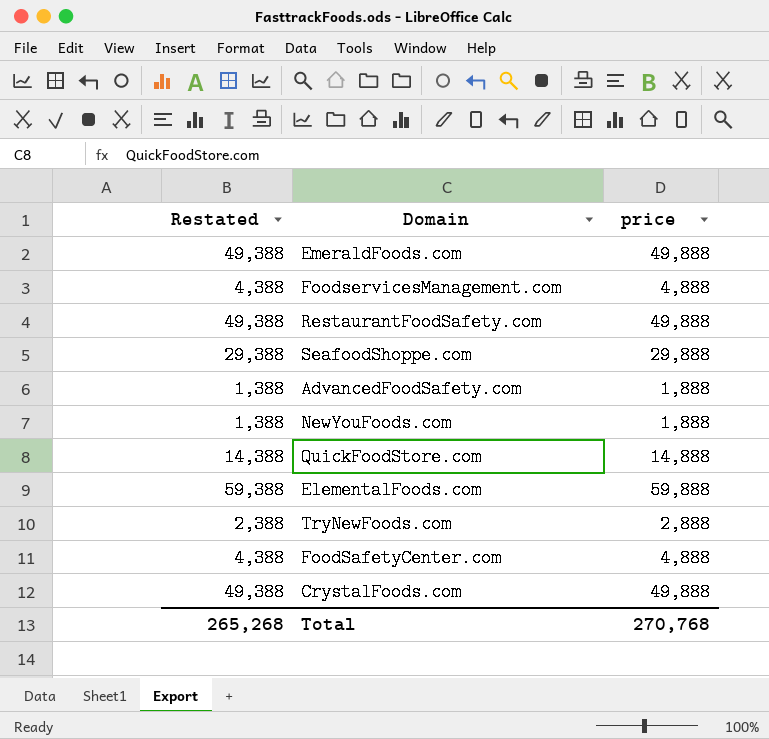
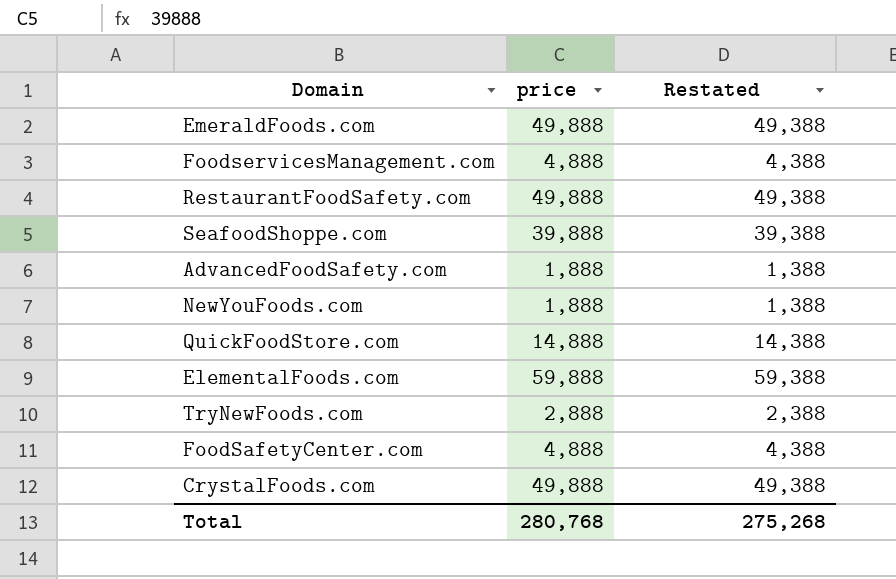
column Restated | position: 1 -> 3
SeafoodShoppe.com | price: 29,888 -> 39,888
SeafoodShoppe.com | Restated: 29,388 -> 39,388
Total | price: 270,768 -> 280,768
Total | Restated: 265,268 -> 275,268

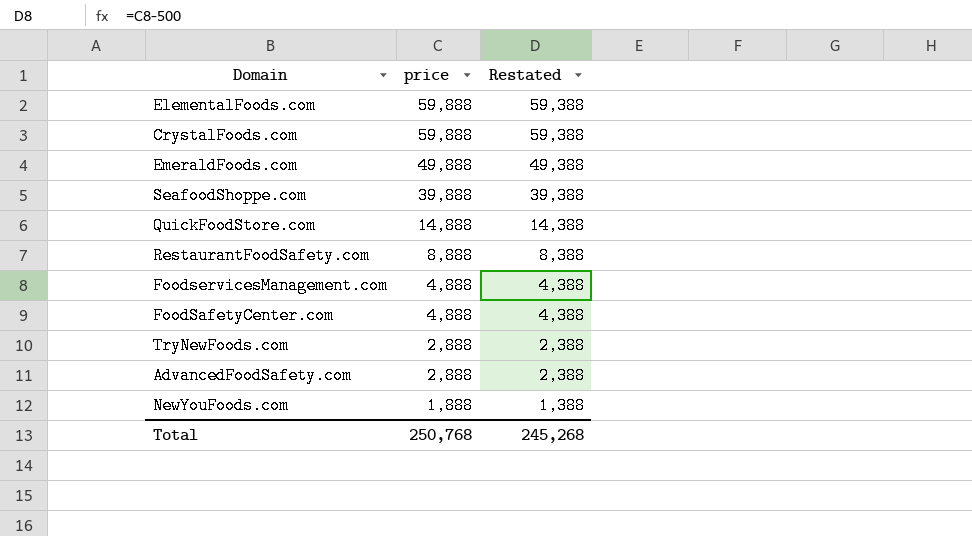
row order: none -> price descending
CrystalFoods.com | price: 49,888 -> 59,888
CrystalFoods.com | Restated: 49,388 -> 59,388
RestaurantFoodSafety.com | price: 49,888 -> 8,888
RestaurantFoodSafety.com | Restated: 49,388 -> 8,388
AdvancedFoodSafety.com | price: 1,888 -> 2,888
AdvancedFoodSafety.com | Restated: 1,388 -> 2,388
Total | price: 280,768 -> 250,768
Total | Restated: 275,268 -> 245,268

